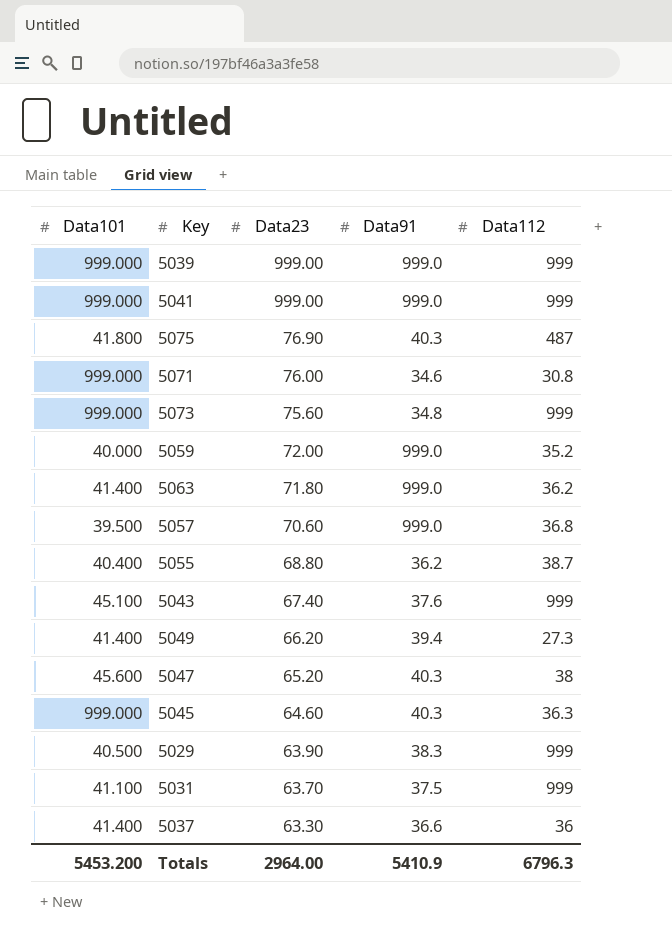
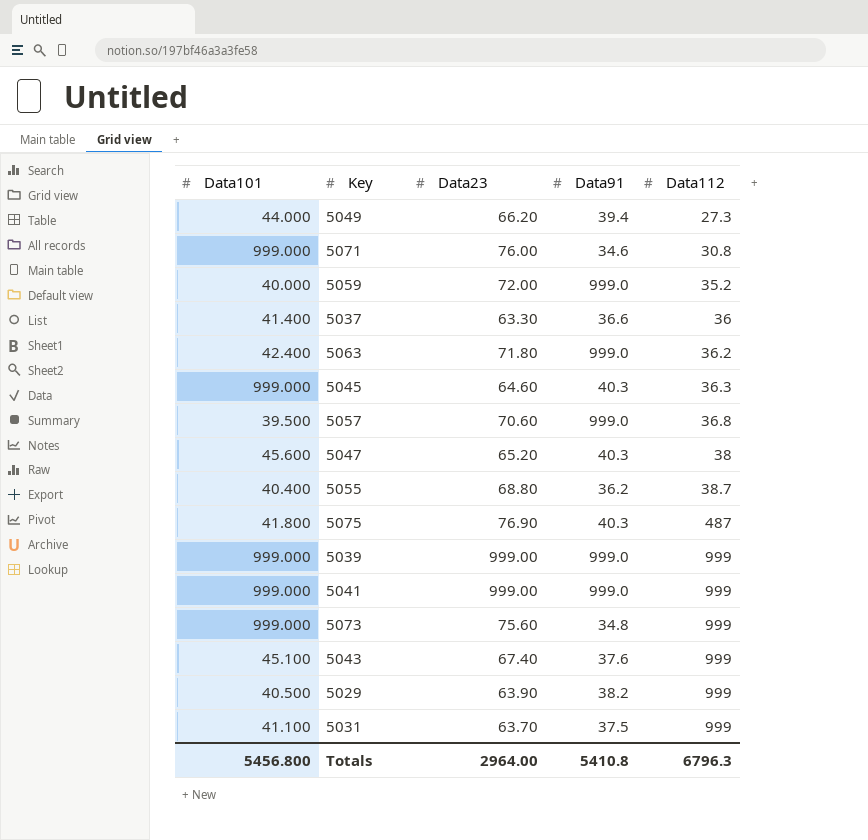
row order: Data23 descending -> Data112 ascending
5049 | Data101: 41.400 -> 44.000
5063 | Data101: 41.400 -> 42.400
5029 | Data91: 38.3 -> 38.2
Totals | Data101: 5453.200 -> 5456.800
Totals | Data91: 5410.9 -> 5410.8

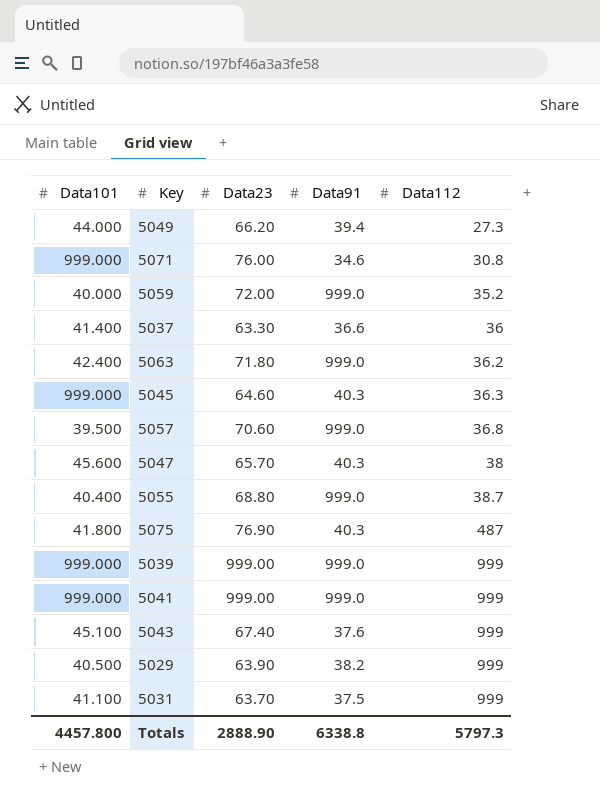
row 5073: 999.000 | 75.60 | 34.8 | 999 -> none
5047 | Data23: 65.20 -> 65.70
5055 | Data91: 36.2 -> 999.0
Totals | Data101: 5456.800 -> 4457.800
Totals | Data23: 2964.00 -> 2888.90
Totals | Data91: 5410.8 -> 6338.8
Totals | Data112: 6796.3 -> 5797.3

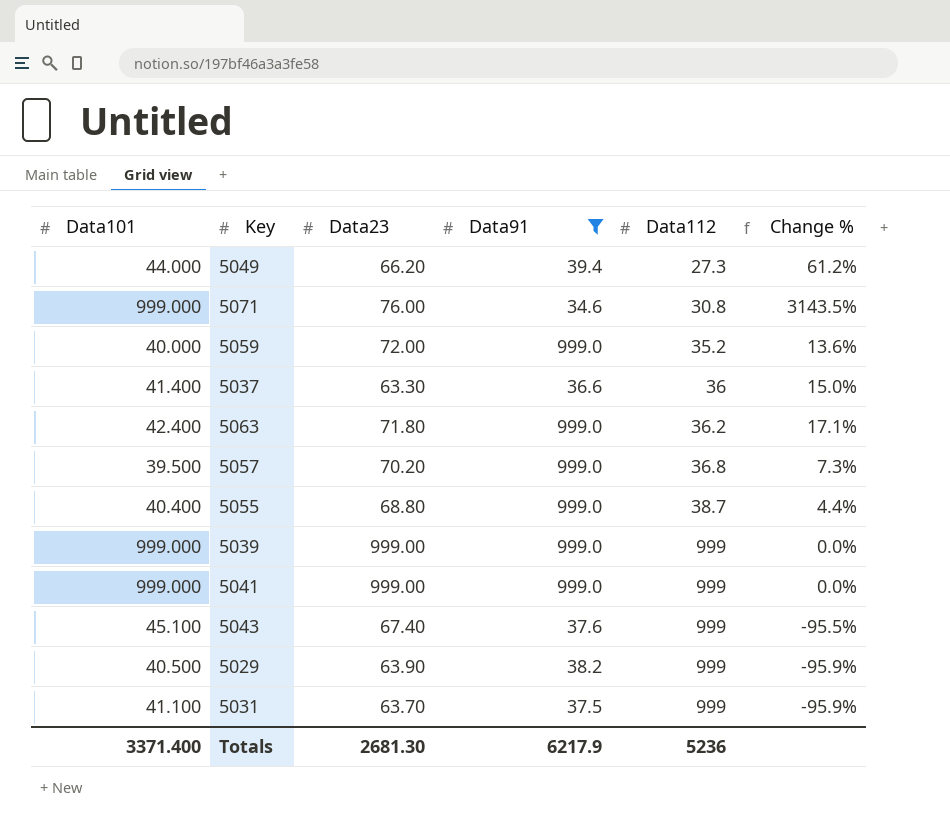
filter: none -> Data91 != 40.3
column Change % | formula: none -> ([Data101] - [Data112]) / [Data112]
5057 | Data23: 70.60 -> 70.20
Totals | Data101: 4457.800 -> 3371.400
Totals | Data23: 2888.90 -> 2681.30
Totals | Data91: 6338.8 -> 6217.9
Totals | Data112: 5797.3 -> 5236

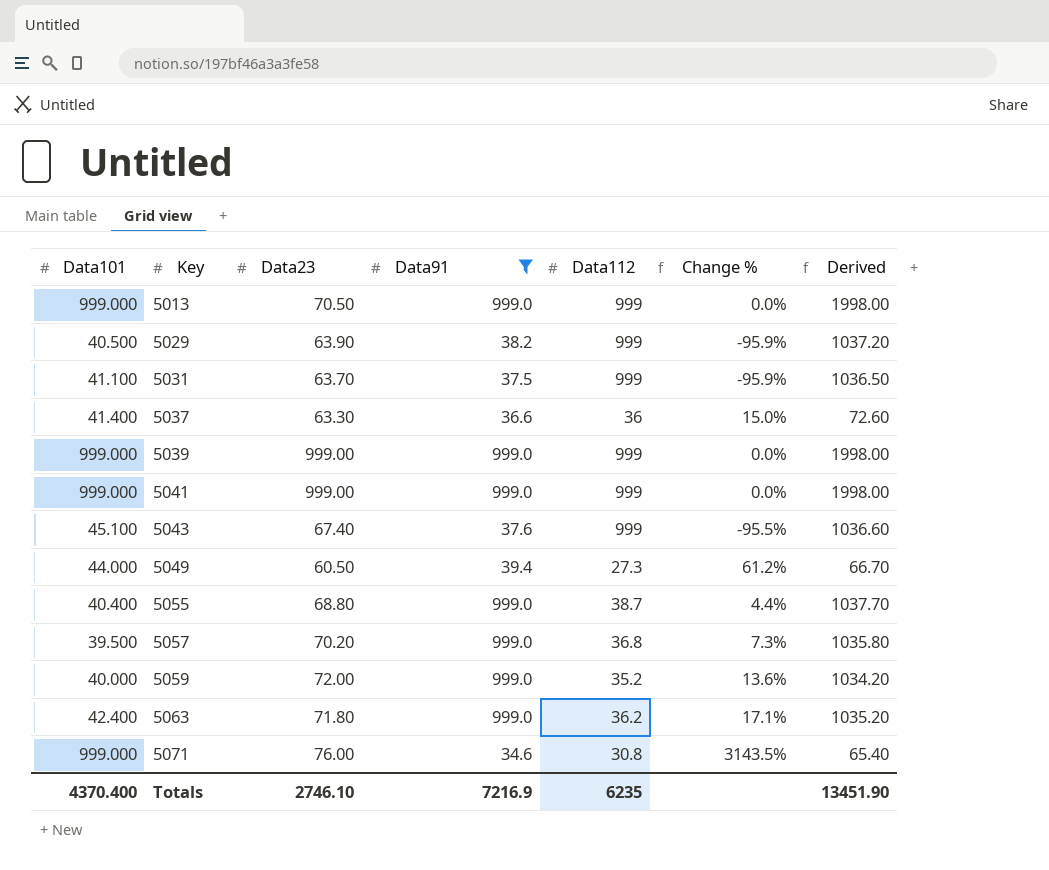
row order: Data112 ascending -> Key ascending
column Derived | formula: none -> [Data91] + [Data112]
row 5013: none -> 999.000 | 70.50 | 999.0 | 999 | 0.0% | 1998.00
5049 | Data23: 66.20 -> 60.50
Totals | Data101: 3371.400 -> 4370.400
Totals | Data23: 2681.30 -> 2746.10
Totals | Data91: 6217.9 -> 7216.9
Totals | Data112: 5236 -> 6235

